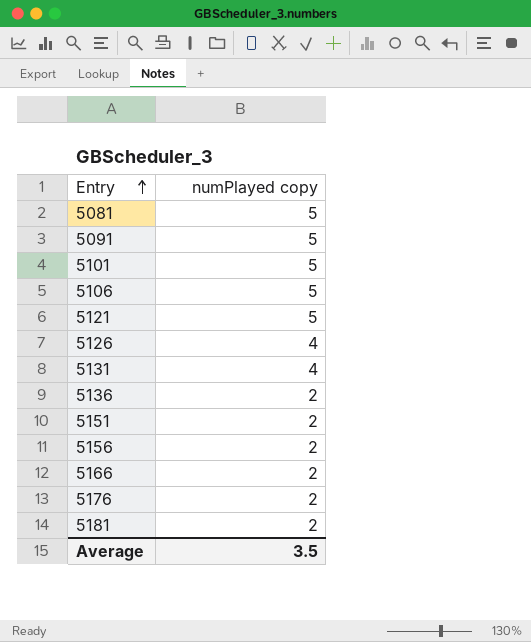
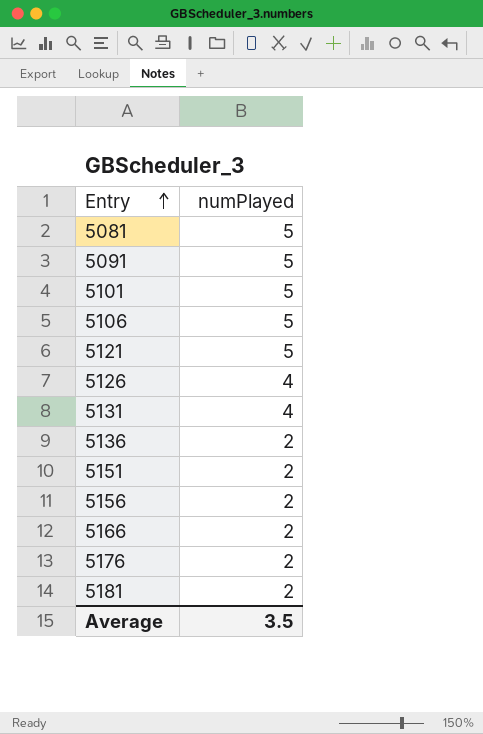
column name: numPlayed copy -> numPlayed

